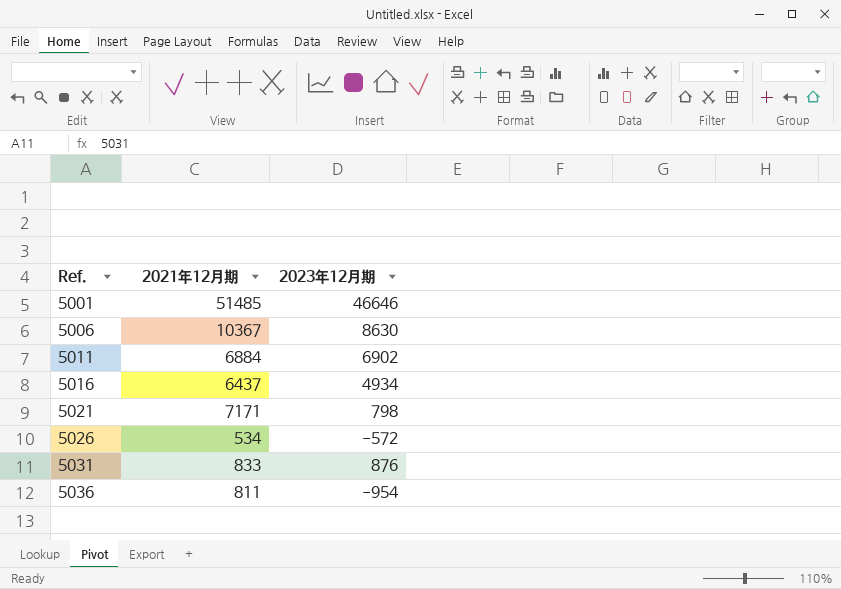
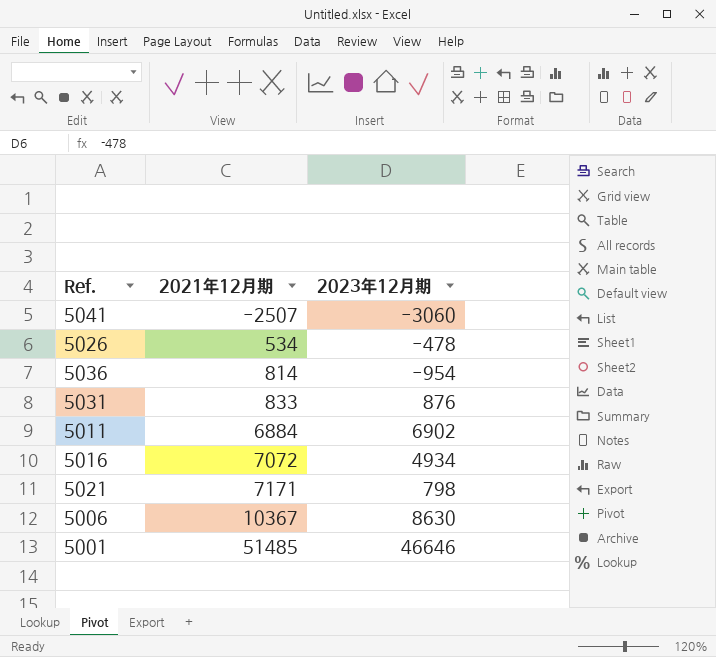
row order: Ref. ascending -> 2021年12月期 ascending
row 5041: none -> -2507 | -3060
5026 | 2023年12月期: -572 -> -478
5036 | 2021年12月期: 811 -> 814
5016 | 2021年12月期: 6437 -> 7072

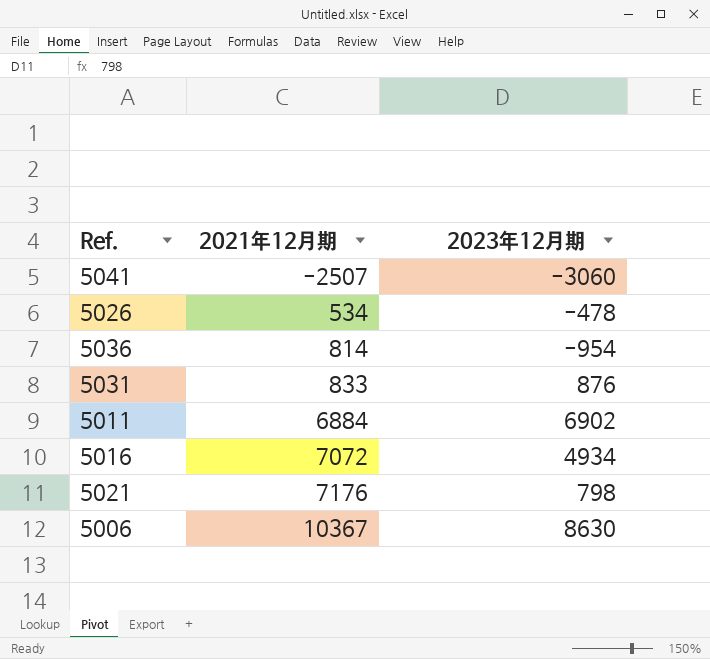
row 5001: 51485 | 46646 -> none
5021 | 2021年12月期: 7171 -> 7176

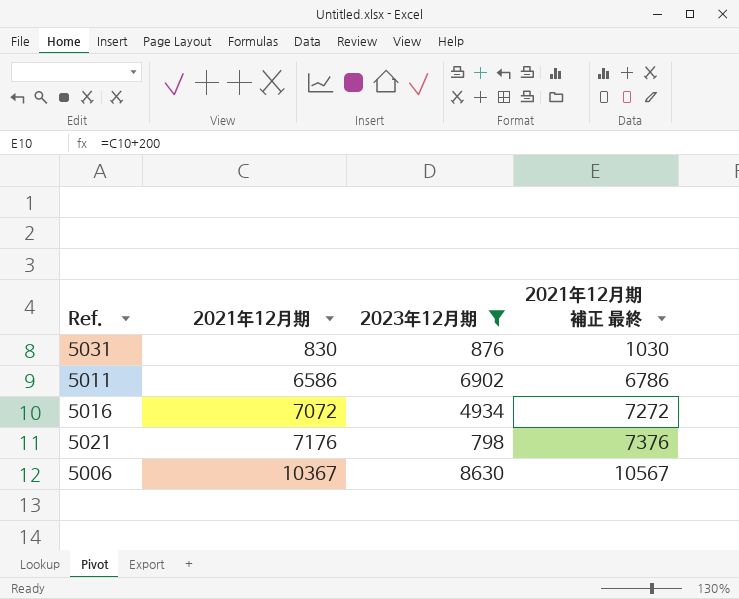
filter: none -> 2023年12月期 >= 798
column 2021年12月期 補正 最終 | formula: none -> [2021年12月期] + 200
5031 | 2021年12月期: 833 -> 830
5011 | 2021年12月期: 6884 -> 6586

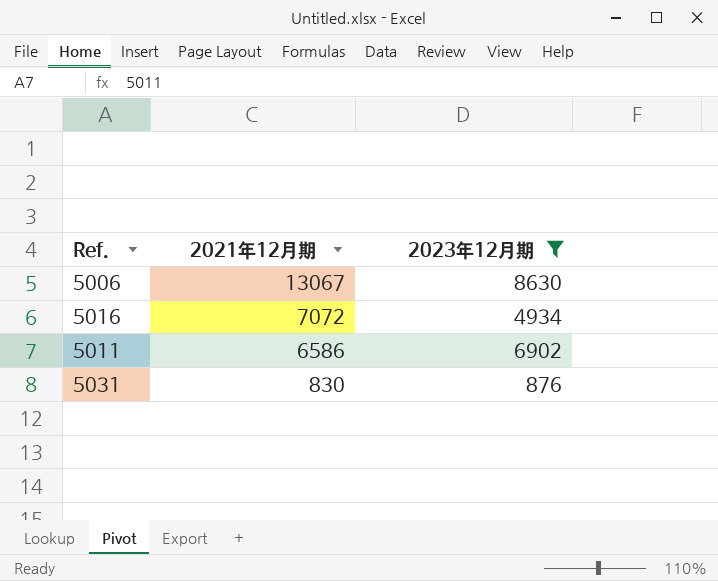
row order: 2021年12月期 ascending -> 2021年12月期 descending
column 2021年12月期 補正 最終 | formula: [2021年12月期] + 200 -> none
row 5021: 7176 | 798 | 7376 -> none
5006 | 2021年12月期: 10367 -> 13067

